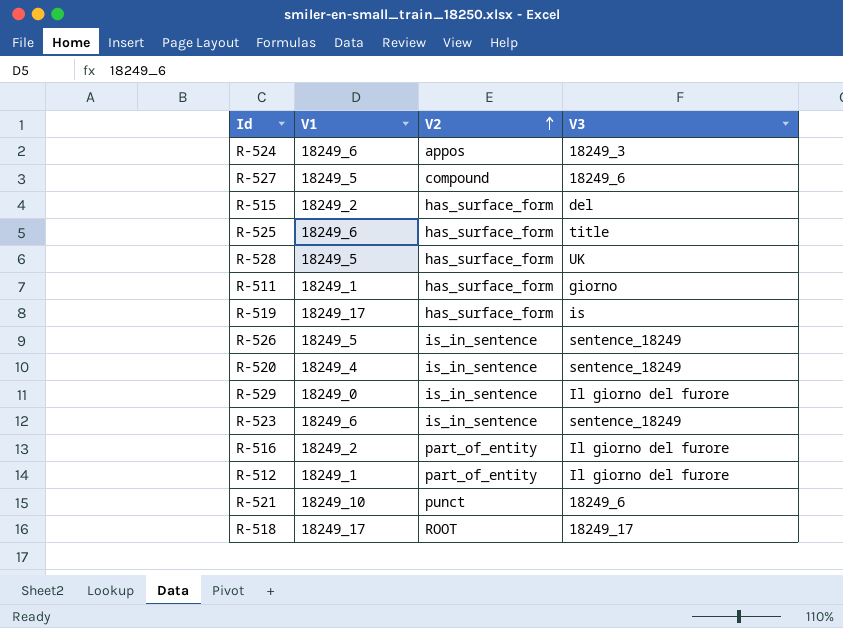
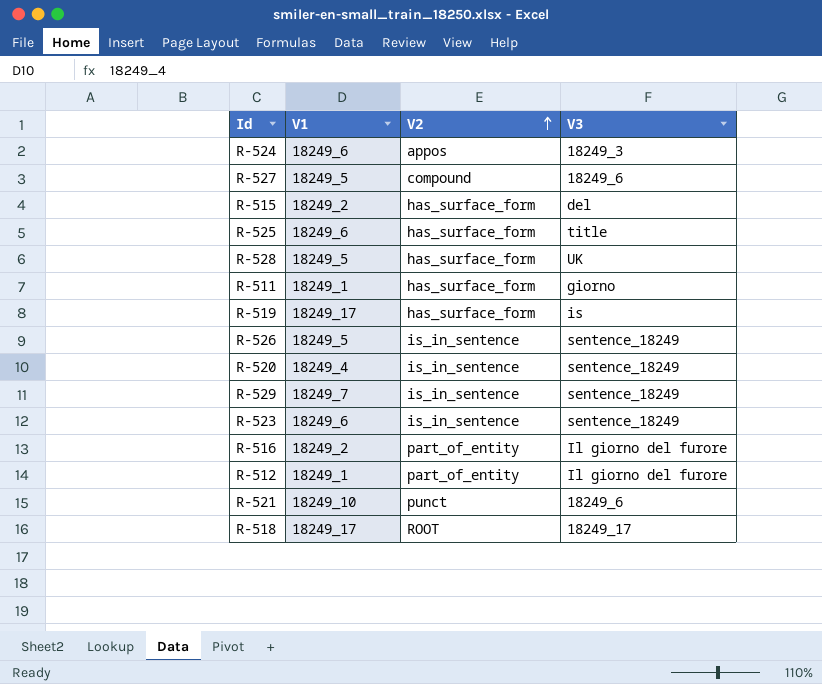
R-529 | V1: 18249_0 -> 18249_7
R-529 | V3: Il giorno del furore -> sentence_18249

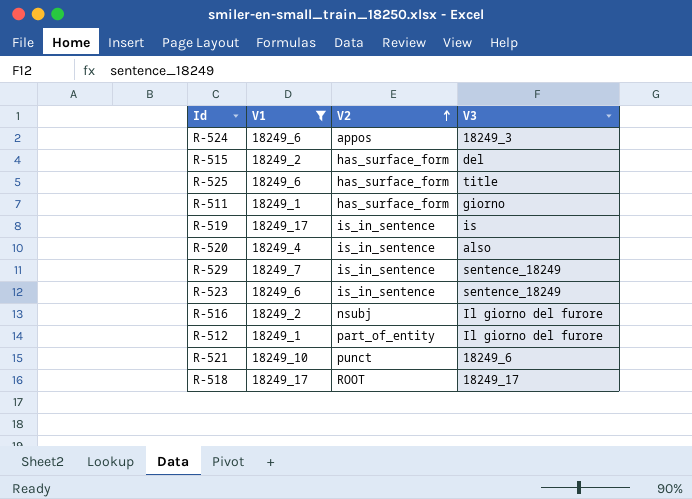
filter: none -> V1 != 18249_5
R-519 | V2: has_surface_form -> is_in_sentence
R-520 | V3: sentence_18249 -> also
R-516 | V2: part_of_entity -> nsubj

